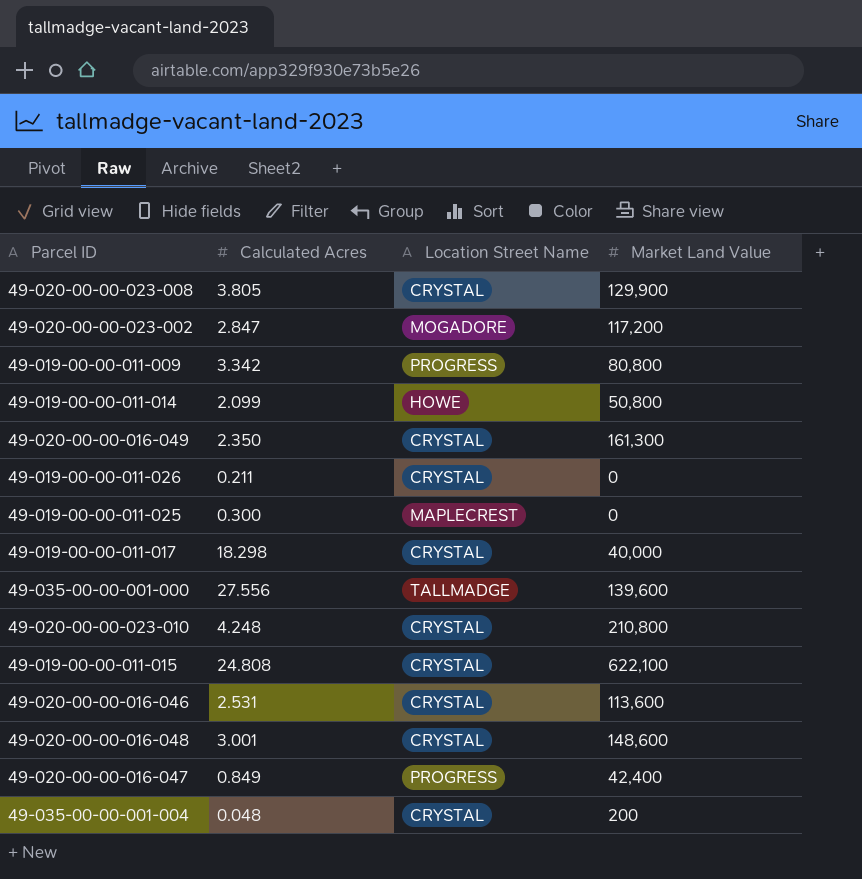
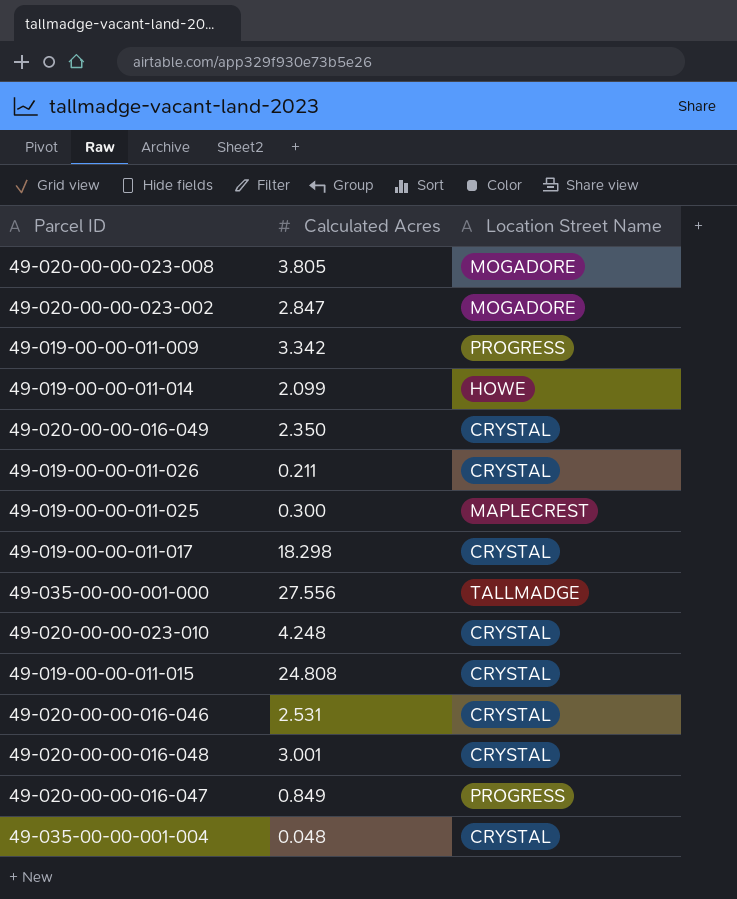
column Market Land Value | position: 4 -> none
49-020-00-00-023-008 | Location Street Name: CRYSTAL -> MOGADORE

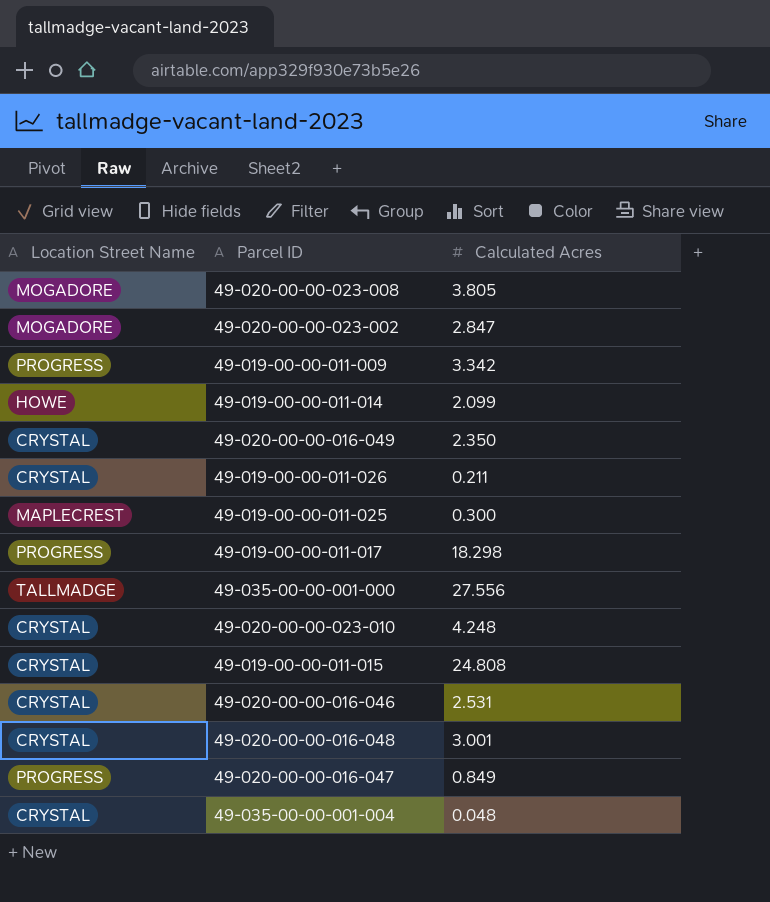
column Location Street Name | position: 3 -> 1
49-019-00-00-011-017 | Location Street Name: CRYSTAL -> PROGRESS

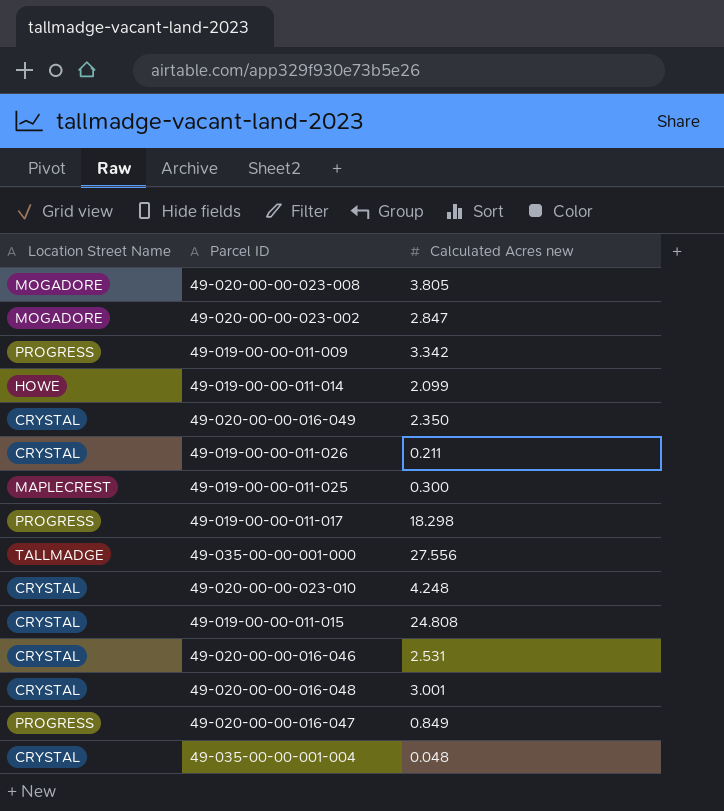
column name: Calculated Acres -> Calculated Acres new

